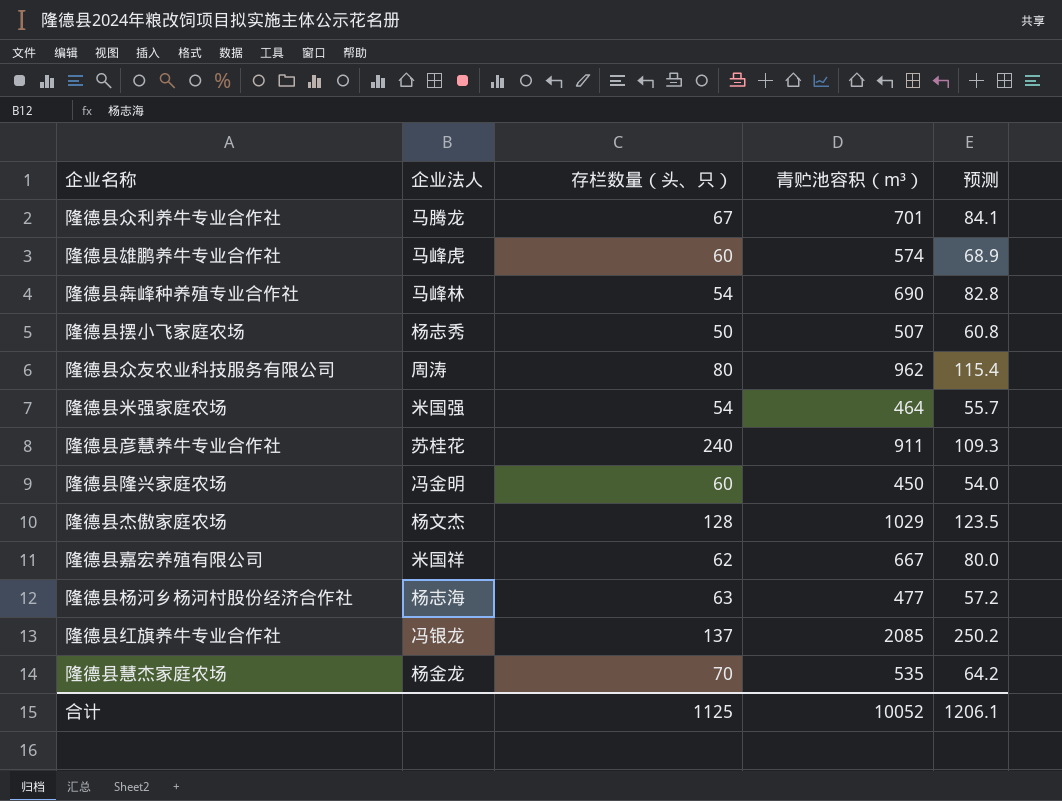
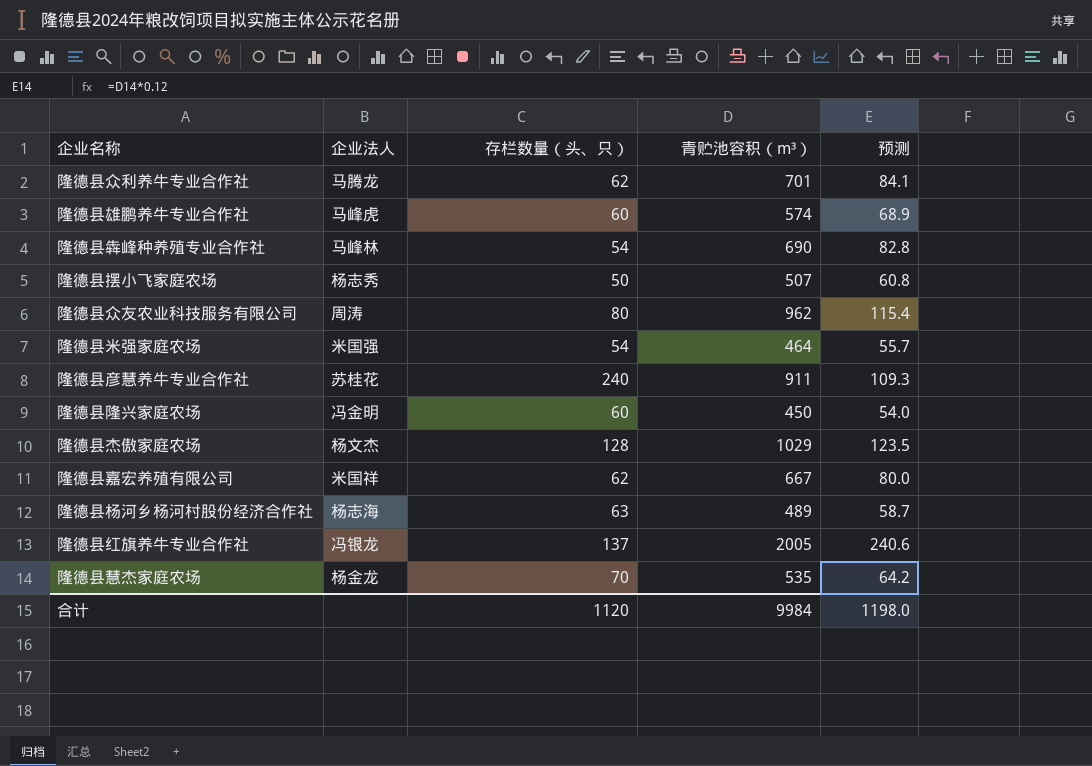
隆德县众利养牛专业合作社 | 存栏数量（头、只）: 67 -> 62
隆德县杨河乡杨河村股份经济合作社 | 青贮池容积（m³）: 477 -> 489
隆德县杨河乡杨河村股份经济合作社 | 预测: 57.2 -> 58.7
隆德县红旗养牛专业合作社 | 青贮池容积（m³）: 2085 -> 2005
隆德县红旗养牛专业合作社 | 预测: 250.2 -> 240.6
合计 | 存栏数量（头、只）: 1125 -> 1120
合计 | 青贮池容积（m³）: 10052 -> 9984
合计 | 预测: 1206.1 -> 1198.0

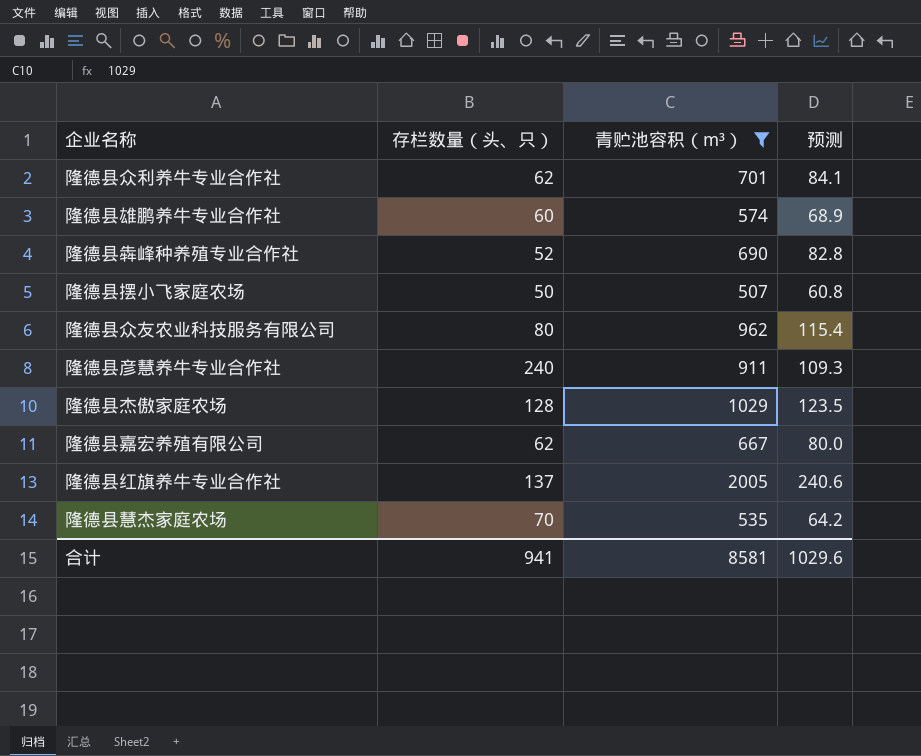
filter: none -> 青贮池容积（m³） >= 507
column 企业法人 | position: 2 -> none
隆德县犇峰种养殖专业合作社 | 存栏数量（头、只）: 54 -> 52
合计 | 存栏数量（头、只）: 1120 -> 941
合计 | 青贮池容积（m³）: 9984 -> 8581
合计 | 预测: 1198.0 -> 1029.6

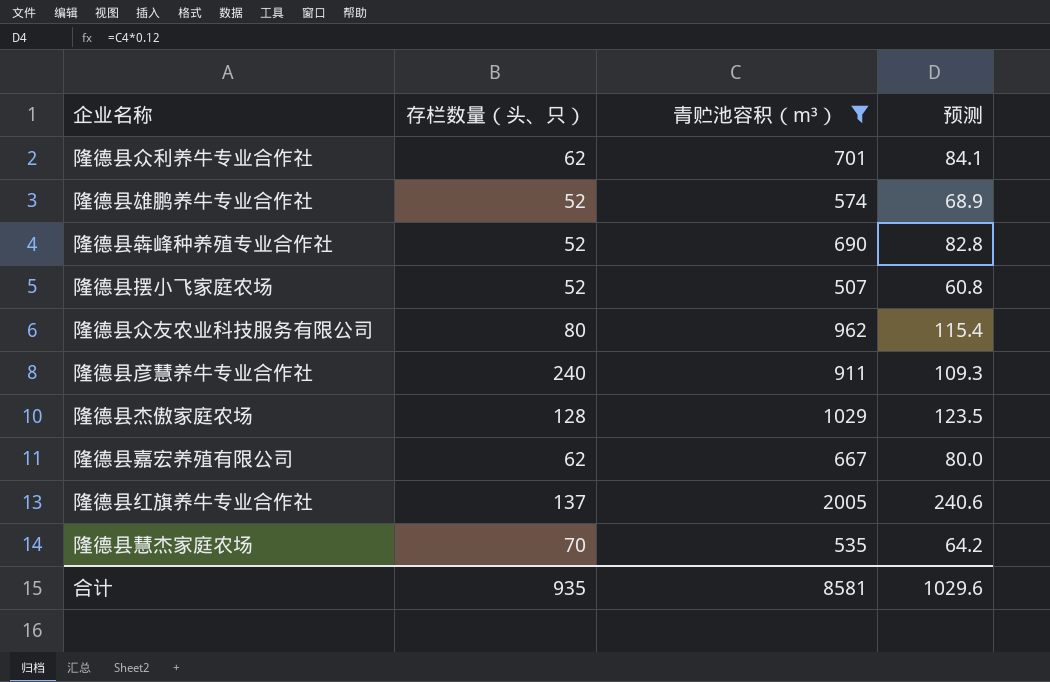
隆德县雄鹏养牛专业合作社 | 存栏数量（头、只）: 60 -> 52
隆德县摆小飞家庭农场 | 存栏数量（头、只）: 50 -> 52
合计 | 存栏数量（头、只）: 941 -> 935

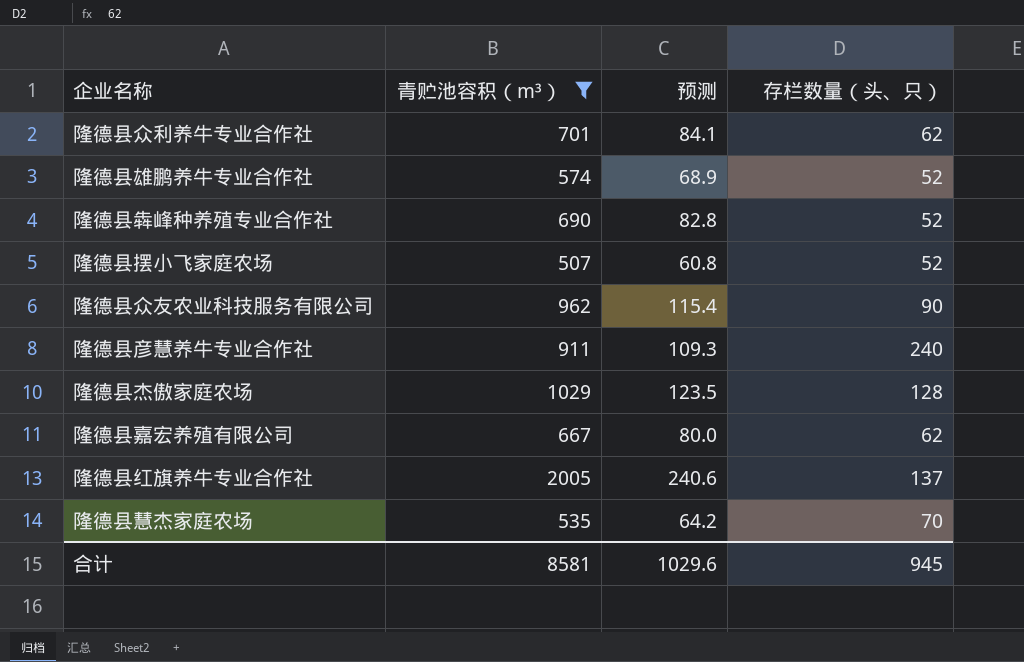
column 存栏数量（头、只） | position: 2 -> 4
隆德县众友农业科技服务有限公司 | 存栏数量（头、只）: 80 -> 90
合计 | 存栏数量（头、只）: 935 -> 945

